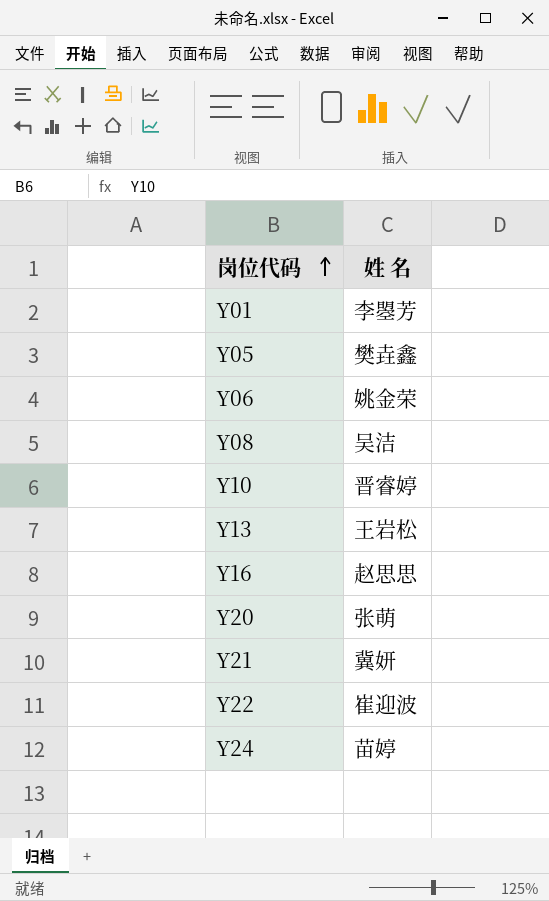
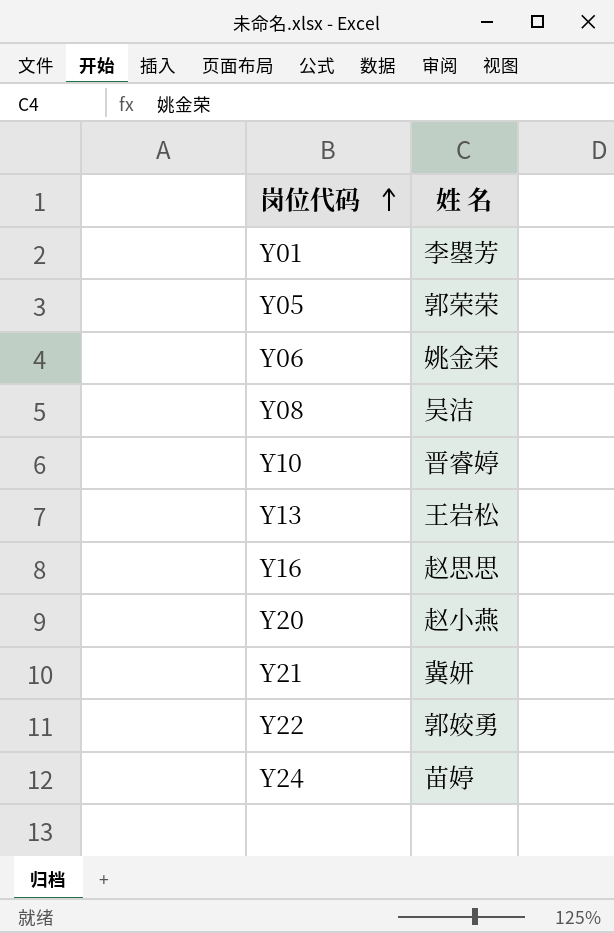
Y05 | 姓 名: 樊垚鑫 -> 郭荣荣
Y20 | 姓 名: 张萌 -> 赵小燕
Y22 | 姓 名: 崔迎波 -> 郭姣勇

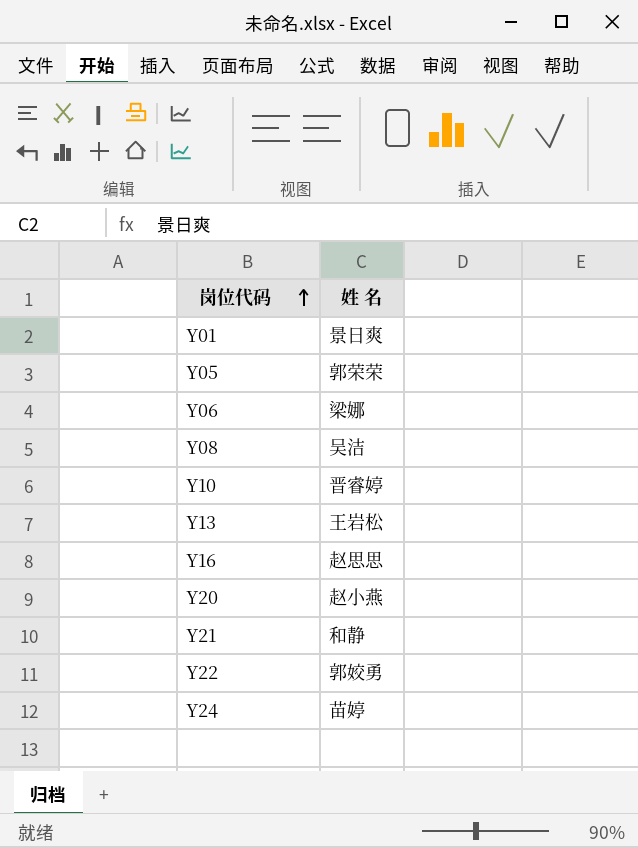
Y01 | 姓 名: 李曌芳 -> 景日爽
Y06 | 姓 名: 姚金荣 -> 梁娜
Y21 | 姓 名: 冀妍 -> 和静

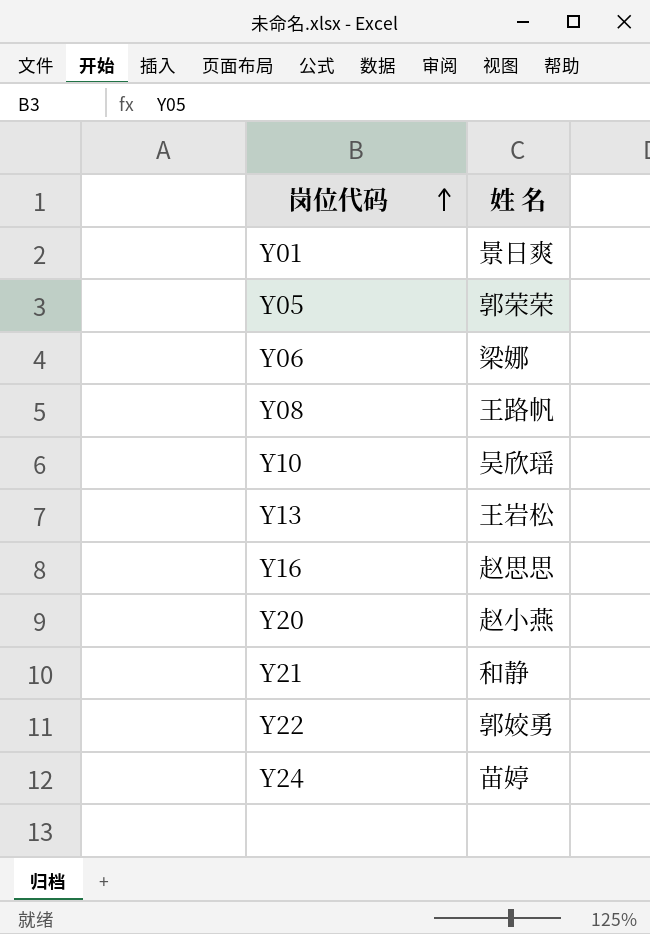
Y08 | 姓 名: 吴洁 -> 王路帆
Y10 | 姓 名: 晋睿婷 -> 吴欣瑶

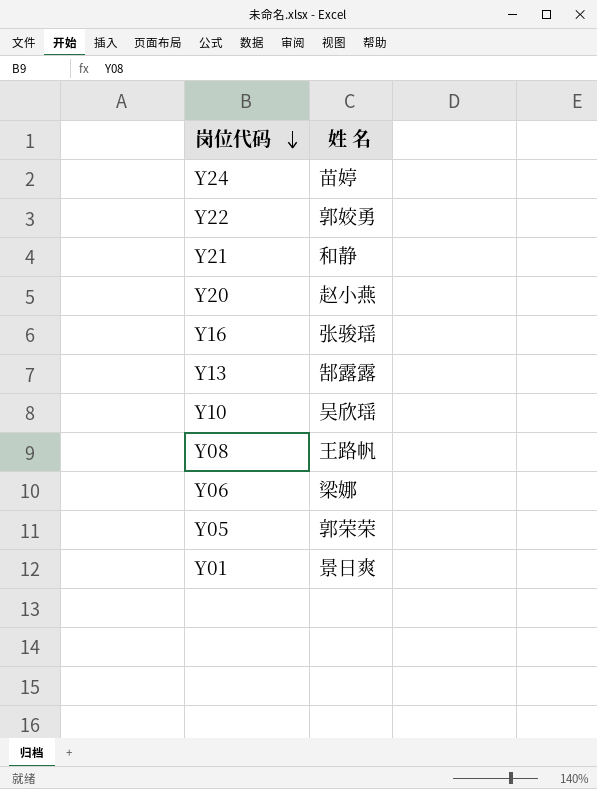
row order: 岗位代码 ascending -> 岗位代码 descending
Y16 | 姓 名: 赵思思 -> 张骏瑶
Y13 | 姓 名: 王岩松 -> 郜露露

